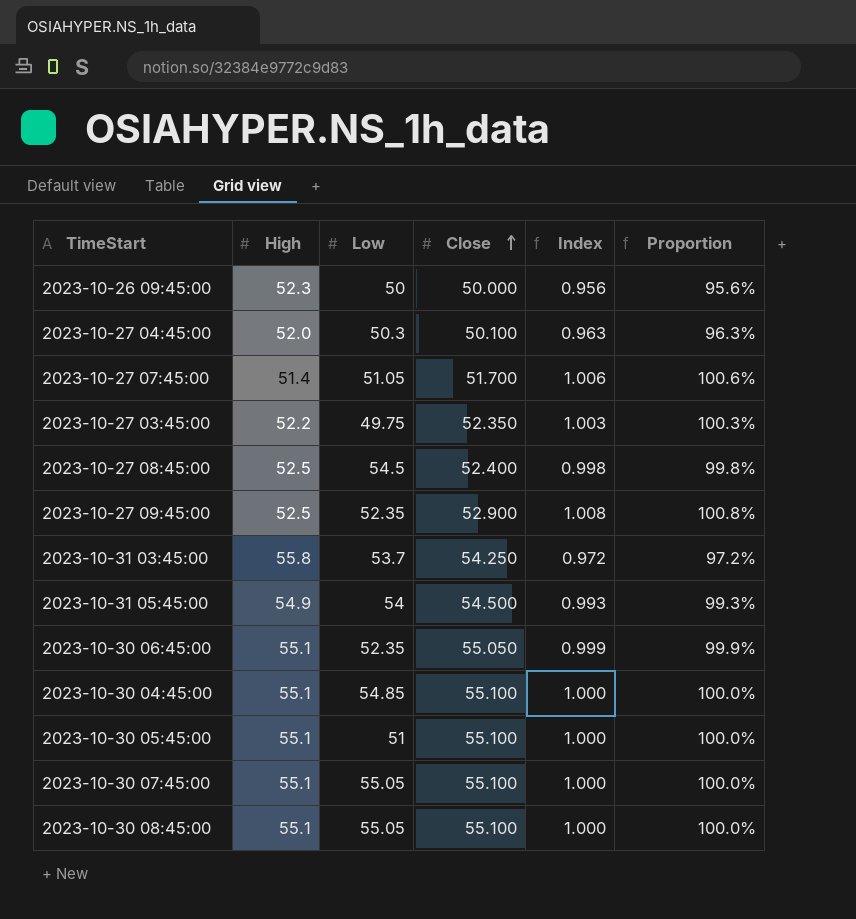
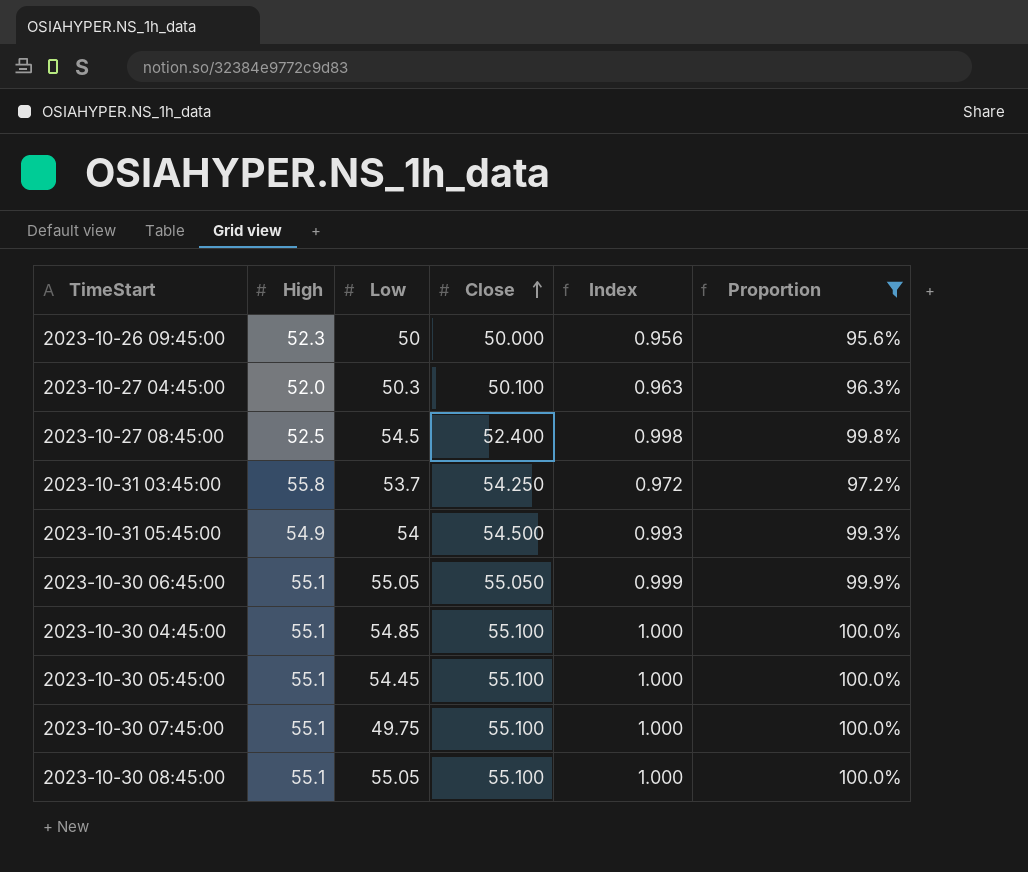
filter: none -> Proportion <= 100.0%
2023-10-30 06:45:00 | Low: 52.35 -> 55.05
2023-10-30 05:45:00 | Low: 51 -> 54.45
2023-10-30 07:45:00 | Low: 55.05 -> 49.75

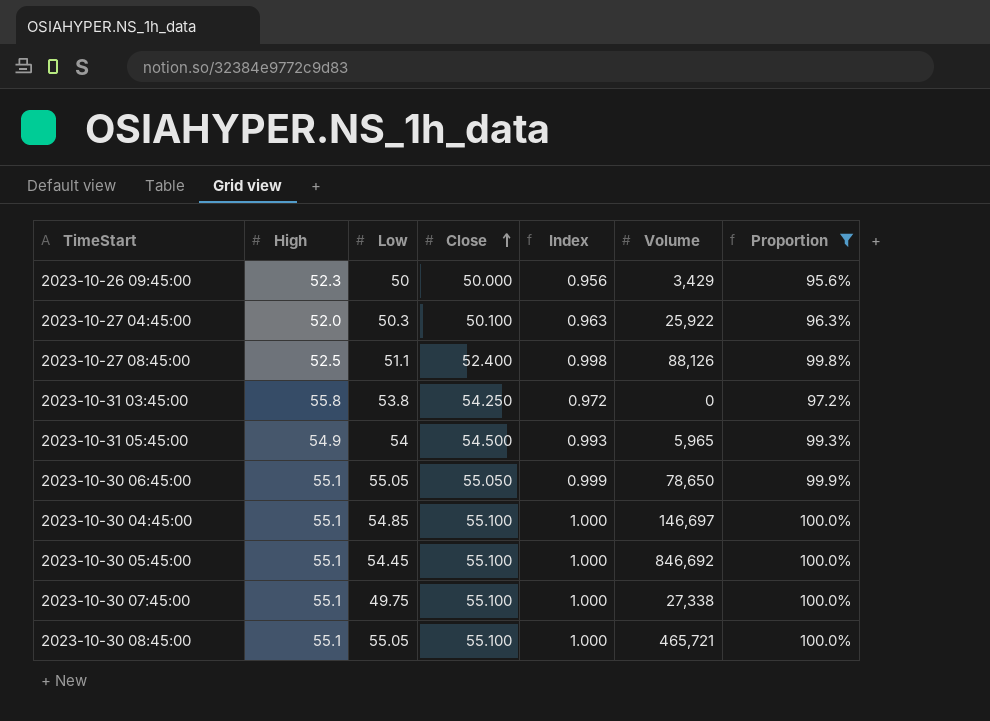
column Volume | position: none -> 6
2023-10-27 08:45:00 | Low: 54.5 -> 51.1
2023-10-31 03:45:00 | Low: 53.7 -> 53.8

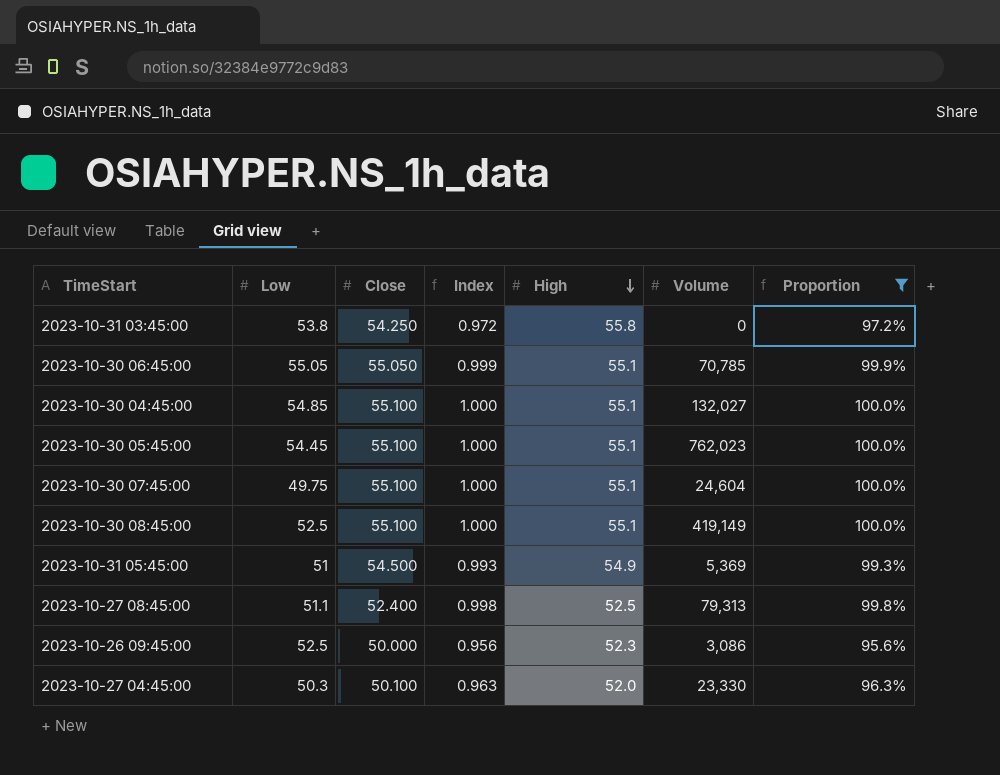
row order: Close ascending -> High descending
column High | position: 2 -> 5
2023-10-30 06:45:00 | Volume: 78,650 -> 70,785
2023-10-30 04:45:00 | Volume: 146,697 -> 132,027
2023-10-30 05:45:00 | Volume: 846,692 -> 762,023
2023-10-30 07:45:00 | Volume: 27,338 -> 24,604
2023-10-30 08:45:00 | Low: 55.05 -> 52.5
2023-10-30 08:45:00 | Volume: 465,721 -> 419,149
2023-10-31 05:45:00 | Low: 54 -> 51
2023-10-31 05:45:00 | Volume: 5,965 -> 5,369
2023-10-27 08:45:00 | Volume: 88,126 -> 79,313
2023-10-26 09:45:00 | Low: 50 -> 52.5
2023-10-26 09:45:00 | Volume: 3,429 -> 3,086
2023-10-27 04:45:00 | Volume: 25,922 -> 23,330

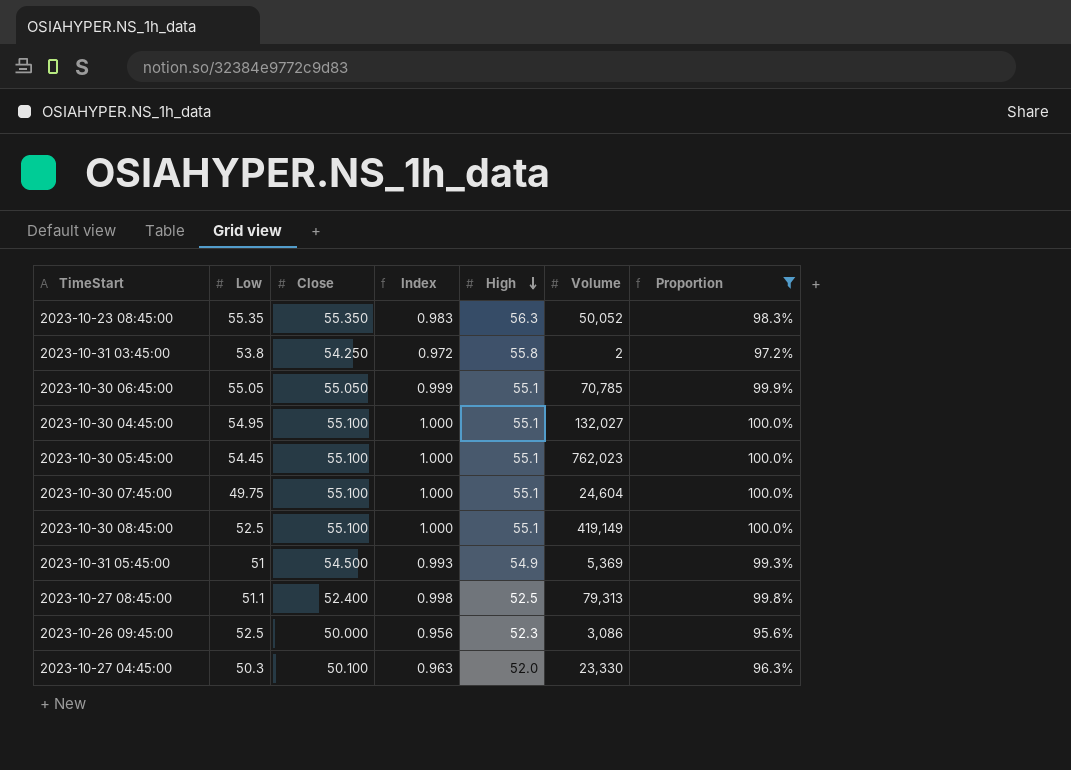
row 2023-10-23 08:45:00: none -> 55.35 | 55.350 | 0.983 | 56.3 | 50,052 | 98.3%
2023-10-31 03:45:00 | Volume: 0 -> 2
2023-10-30 04:45:00 | Low: 54.85 -> 54.95

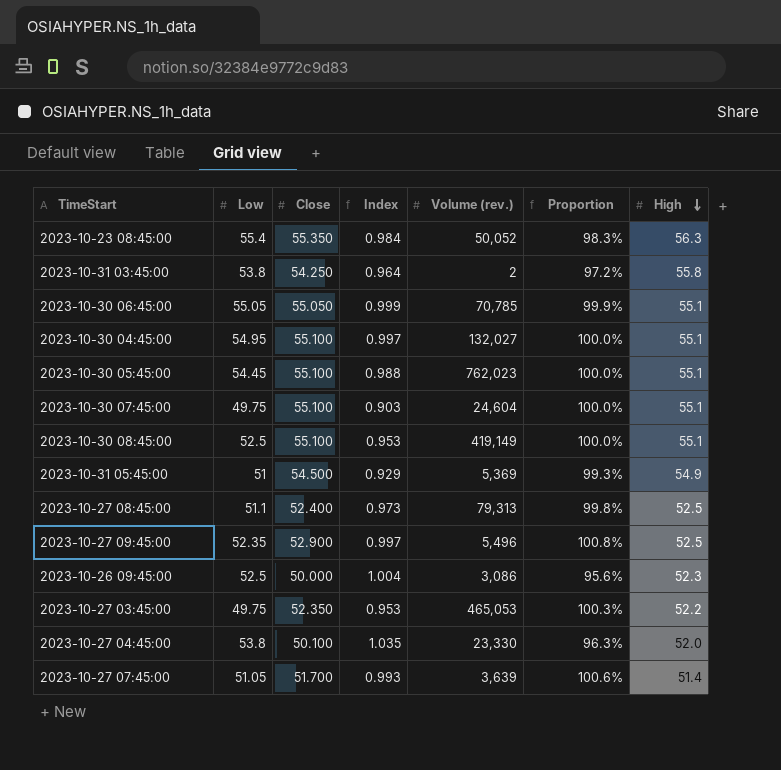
filter: Proportion <= 100.0% -> none
column Index | formula: [Close] / [High] -> [Low] / [High]
column name: Volume -> Volume (rev.)
column High | position: 5 -> 7
2023-10-23 08:45:00 | Low: 55.35 -> 55.4
2023-10-27 04:45:00 | Low: 50.3 -> 53.8

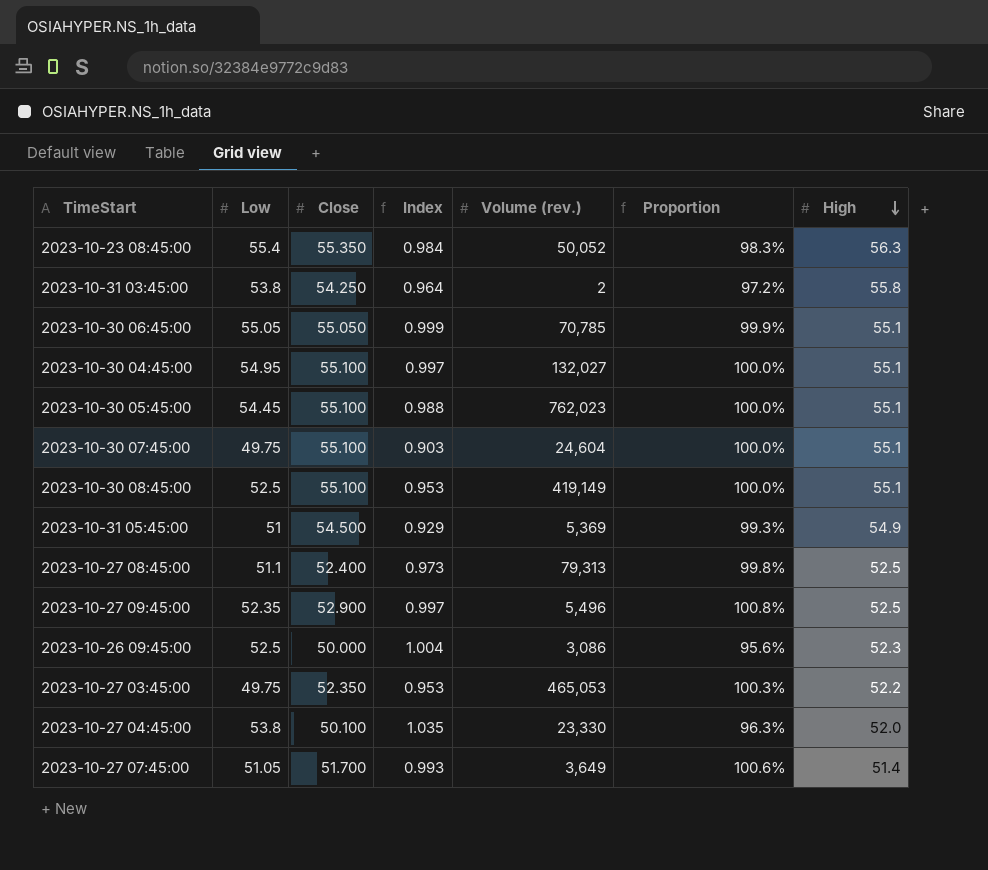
2023-10-27 07:45:00 | Volume (rev.): 3,639 -> 3,649

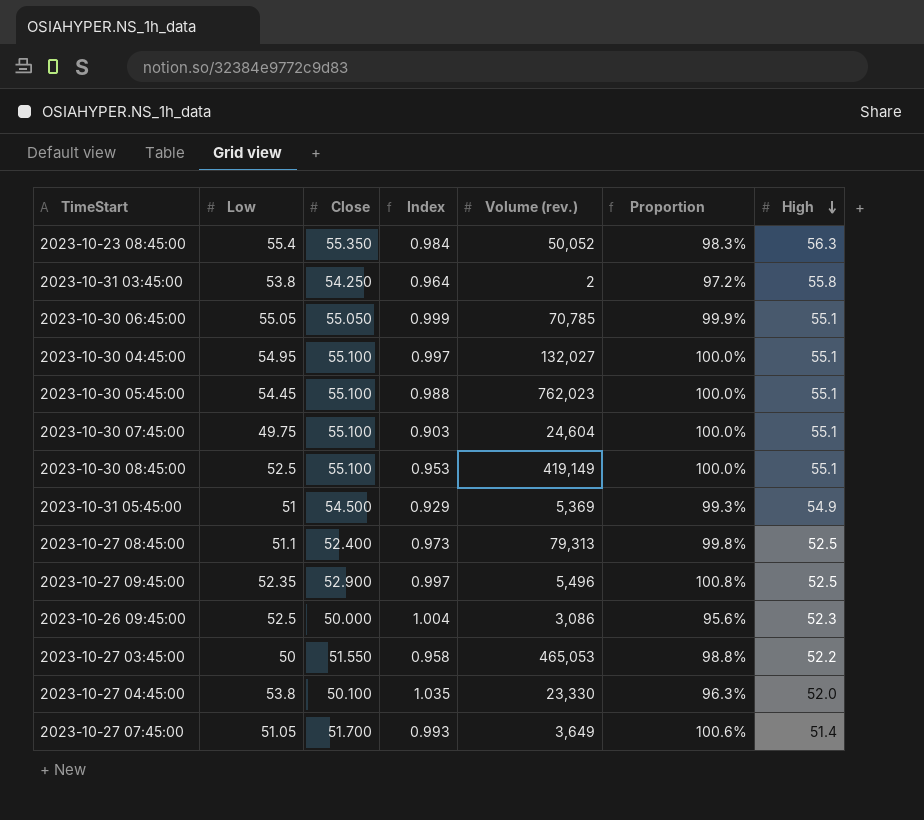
2023-10-27 03:45:00 | Low: 49.75 -> 50
2023-10-27 03:45:00 | Close: 52.350 -> 51.550
2023-10-27 03:45:00 | Index: 0.953 -> 0.958
2023-10-27 03:45:00 | Proportion: 100.3% -> 98.8%

